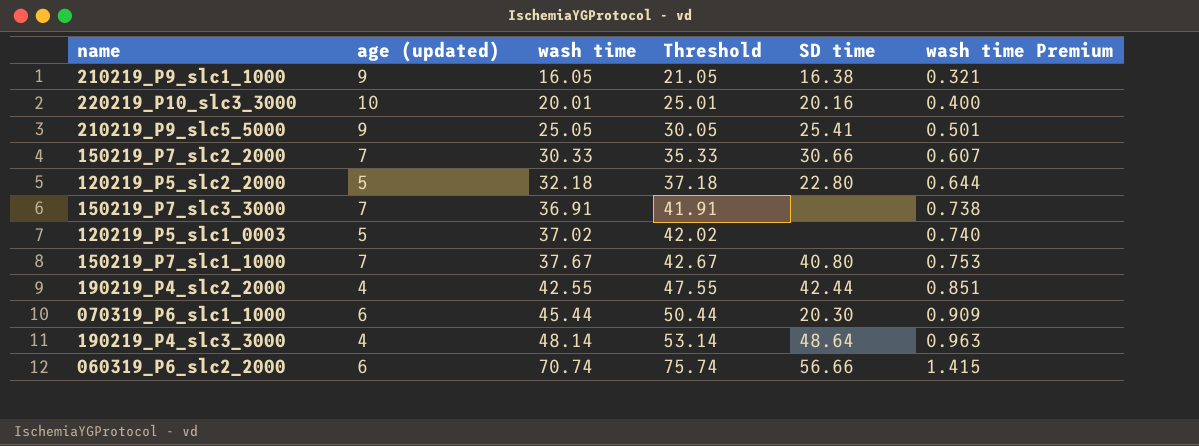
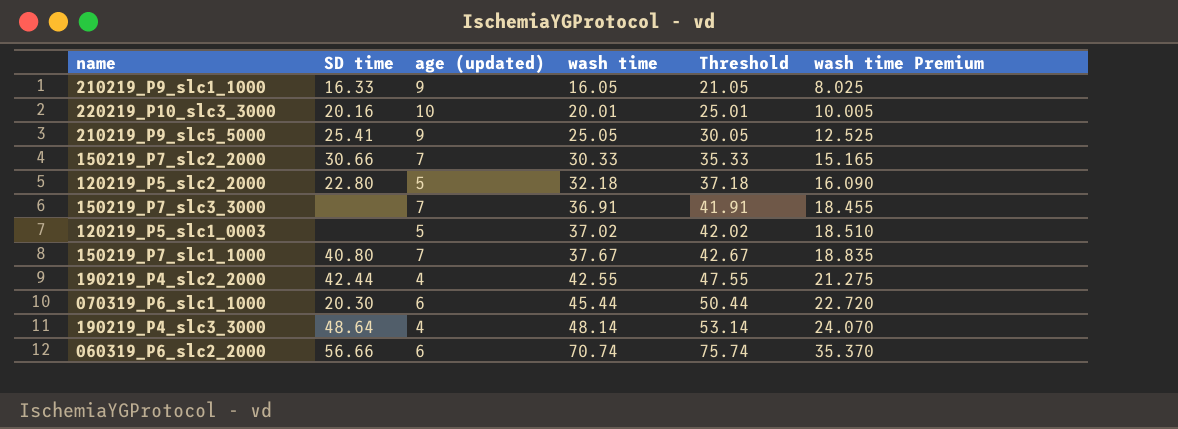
column SD time | position: 5 -> 2
column wash time Premium | formula: [wash time] * 0.02 -> [wash time] * 0.5
210219_P9_slc1_1000 | SD time: 16.38 -> 16.33

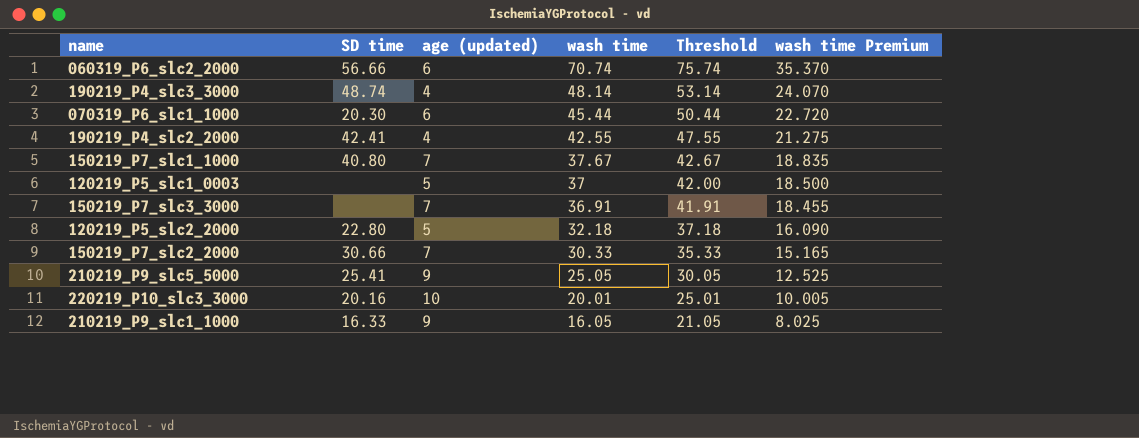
row order: wash time ascending -> wash time descending
190219_P4_slc3_3000 | SD time: 48.64 -> 48.74
190219_P4_slc2_2000 | SD time: 42.44 -> 42.41
120219_P5_slc1_0003 | wash time: 37.02 -> 37
120219_P5_slc1_0003 | Threshold: 42.02 -> 42.00
120219_P5_slc1_0003 | wash time Premium: 18.510 -> 18.500

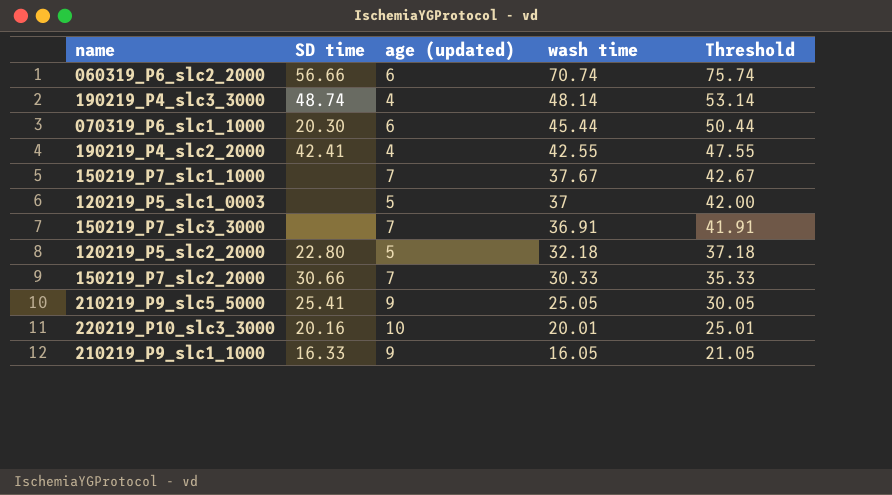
column wash time Premium | formula: [wash time] * 0.5 -> none
150219_P7_slc1_1000 | SD time: 40.80 -> none

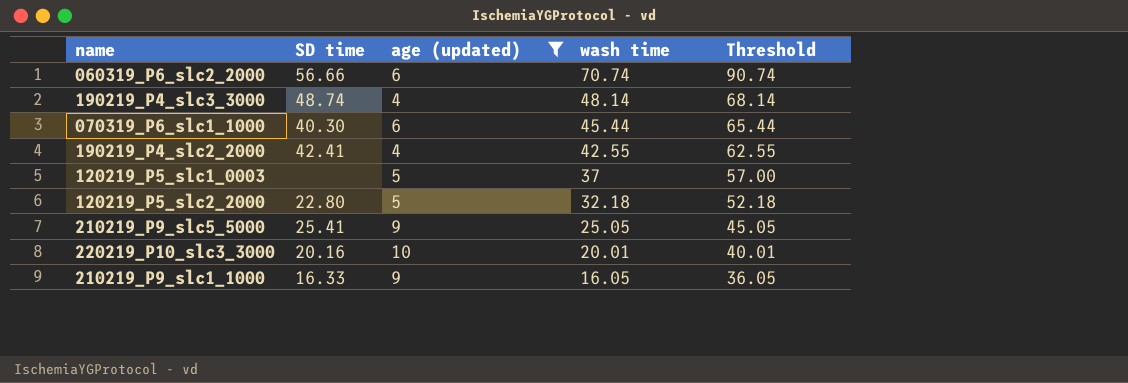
filter: none -> age (updated) != 7
column Threshold | formula: [wash time] + 5 -> [wash time] + 20
070319_P6_slc1_1000 | SD time: 20.30 -> 40.30

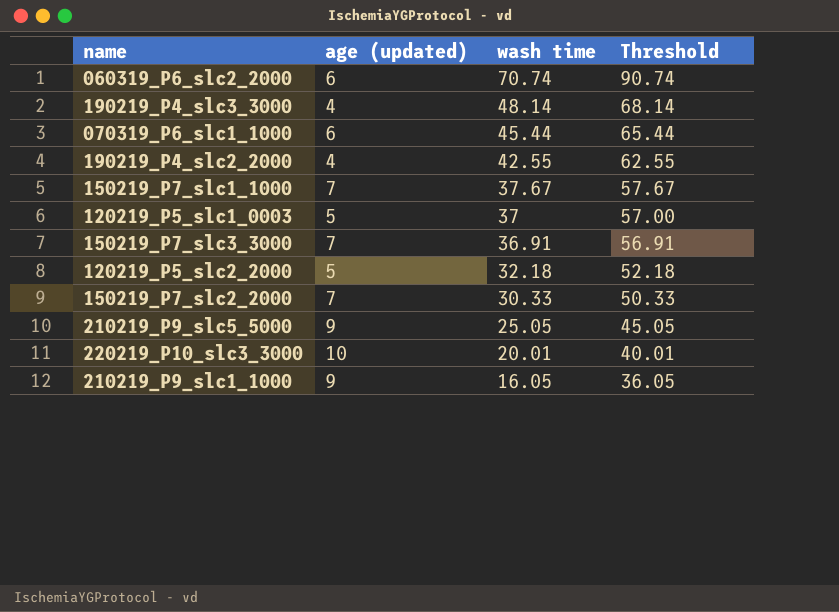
filter: age (updated) != 7 -> none
column SD time | position: 2 -> none

